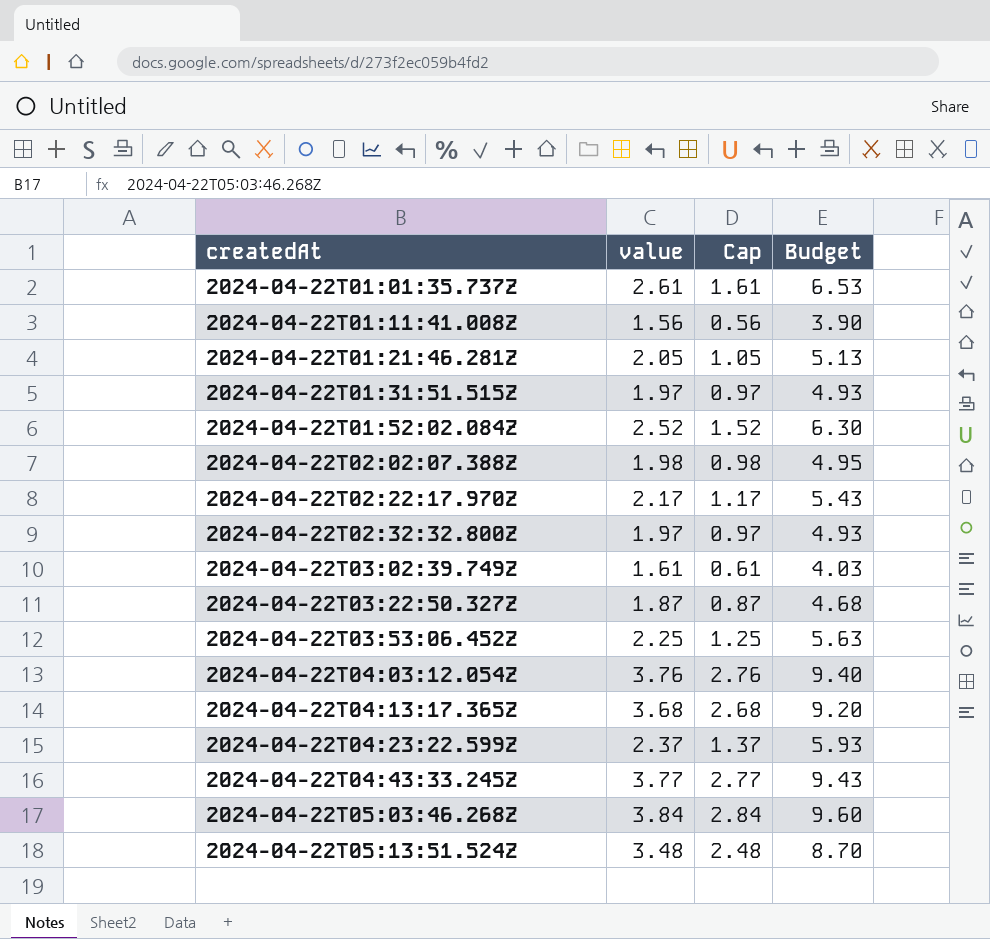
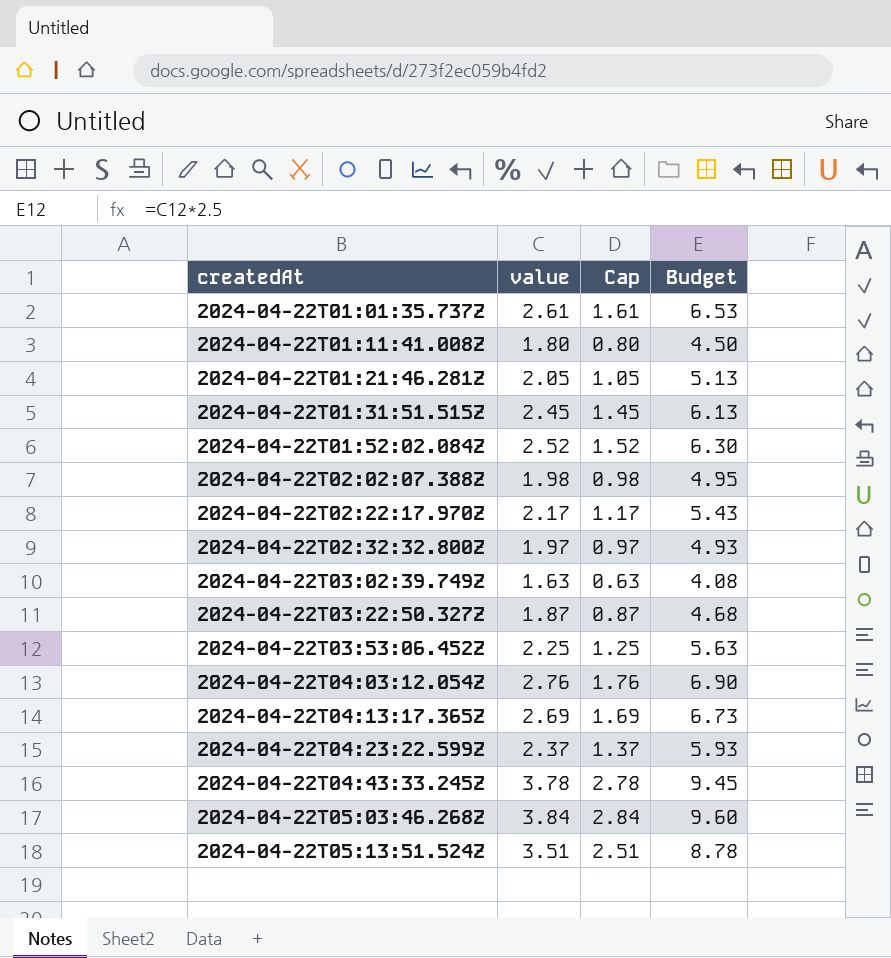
2024-04-22T01:11:41.008Z | value: 1.56 -> 1.80
2024-04-22T01:11:41.008Z | Cap: 0.56 -> 0.80
2024-04-22T01:11:41.008Z | Budget: 3.90 -> 4.50
2024-04-22T01:31:51.515Z | value: 1.97 -> 2.45
2024-04-22T01:31:51.515Z | Cap: 0.97 -> 1.45
2024-04-22T01:31:51.515Z | Budget: 4.93 -> 6.13
2024-04-22T03:02:39.749Z | value: 1.61 -> 1.63
2024-04-22T03:02:39.749Z | Cap: 0.61 -> 0.63
2024-04-22T03:02:39.749Z | Budget: 4.03 -> 4.08
2024-04-22T04:03:12.054Z | value: 3.76 -> 2.76
2024-04-22T04:03:12.054Z | Cap: 2.76 -> 1.76
2024-04-22T04:03:12.054Z | Budget: 9.40 -> 6.90
2024-04-22T04:13:17.365Z | value: 3.68 -> 2.69
2024-04-22T04:13:17.365Z | Cap: 2.68 -> 1.69
2024-04-22T04:13:17.365Z | Budget: 9.20 -> 6.73
2024-04-22T04:43:33.245Z | value: 3.77 -> 3.78
2024-04-22T04:43:33.245Z | Cap: 2.77 -> 2.78
2024-04-22T04:43:33.245Z | Budget: 9.43 -> 9.45
2024-04-22T05:13:51.524Z | value: 3.48 -> 3.51
2024-04-22T05:13:51.524Z | Cap: 2.48 -> 2.51
2024-04-22T05:13:51.524Z | Budget: 8.70 -> 8.78

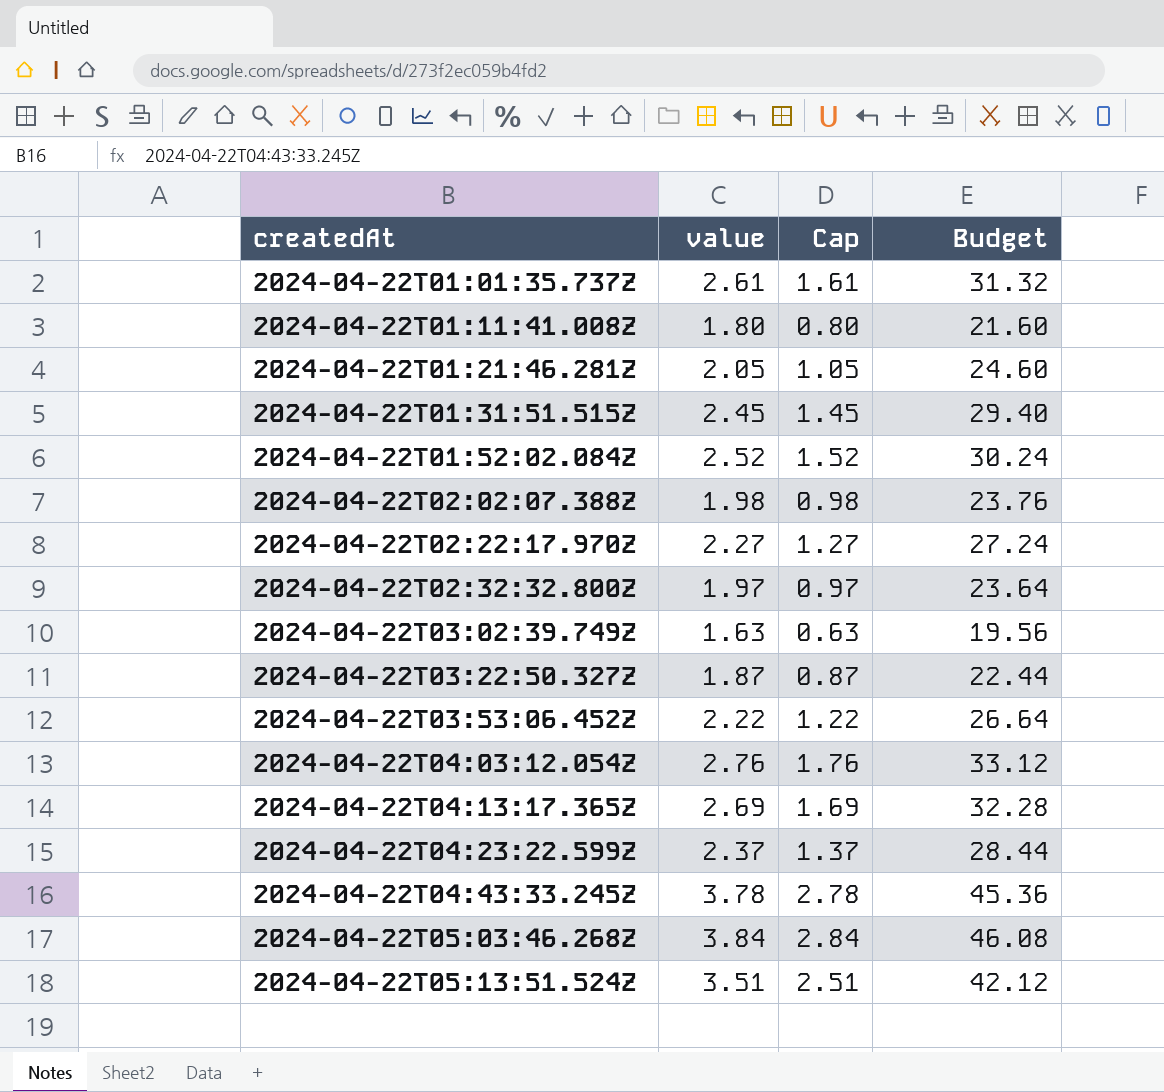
column Budget | formula: [value] * 2.5 -> [value] * 12
2024-04-22T02:22:17.970Z | value: 2.17 -> 2.27
2024-04-22T02:22:17.970Z | Cap: 1.17 -> 1.27
2024-04-22T03:53:06.452Z | value: 2.25 -> 2.22
2024-04-22T03:53:06.452Z | Cap: 1.25 -> 1.22

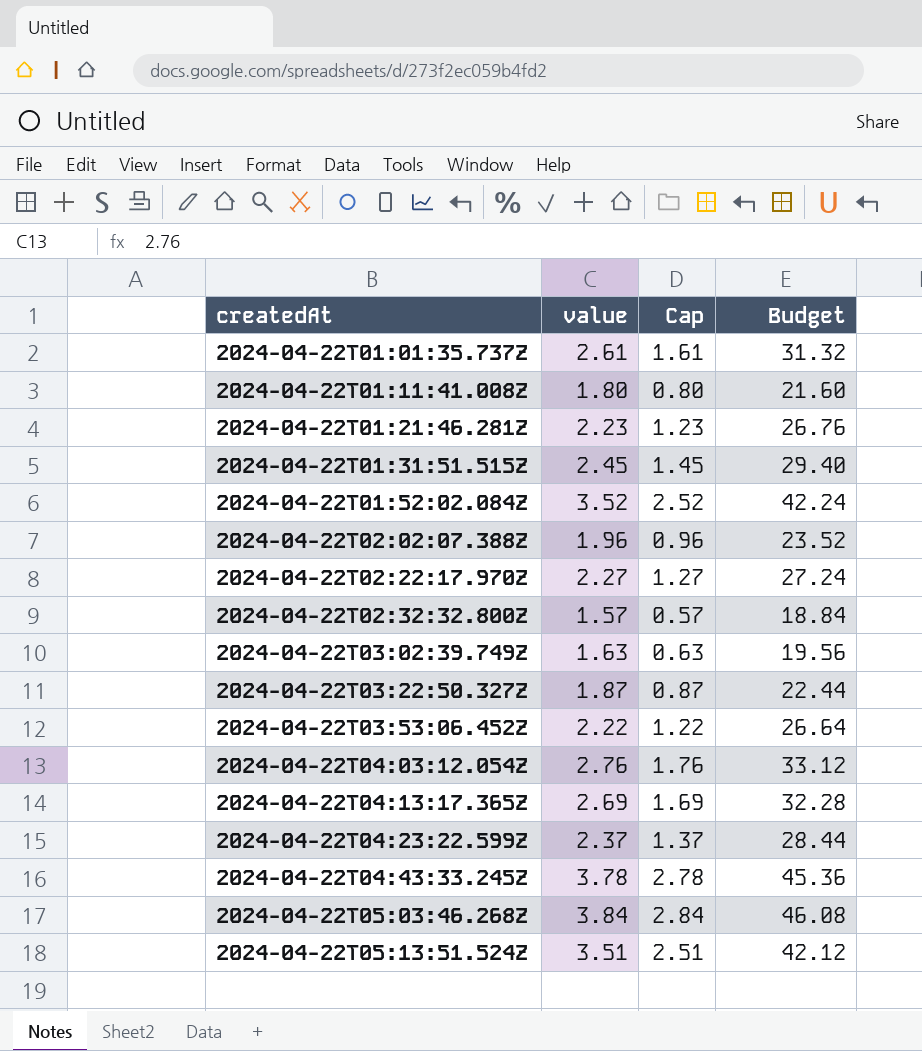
2024-04-22T01:21:46.281Z | value: 2.05 -> 2.23
2024-04-22T01:21:46.281Z | Cap: 1.05 -> 1.23
2024-04-22T01:21:46.281Z | Budget: 24.60 -> 26.76
2024-04-22T01:52:02.084Z | value: 2.52 -> 3.52
2024-04-22T01:52:02.084Z | Cap: 1.52 -> 2.52
2024-04-22T01:52:02.084Z | Budget: 30.24 -> 42.24
2024-04-22T02:02:07.388Z | value: 1.98 -> 1.96
2024-04-22T02:02:07.388Z | Cap: 0.98 -> 0.96
2024-04-22T02:02:07.388Z | Budget: 23.76 -> 23.52
2024-04-22T02:32:32.800Z | value: 1.97 -> 1.57
2024-04-22T02:32:32.800Z | Cap: 0.97 -> 0.57
2024-04-22T02:32:32.800Z | Budget: 23.64 -> 18.84

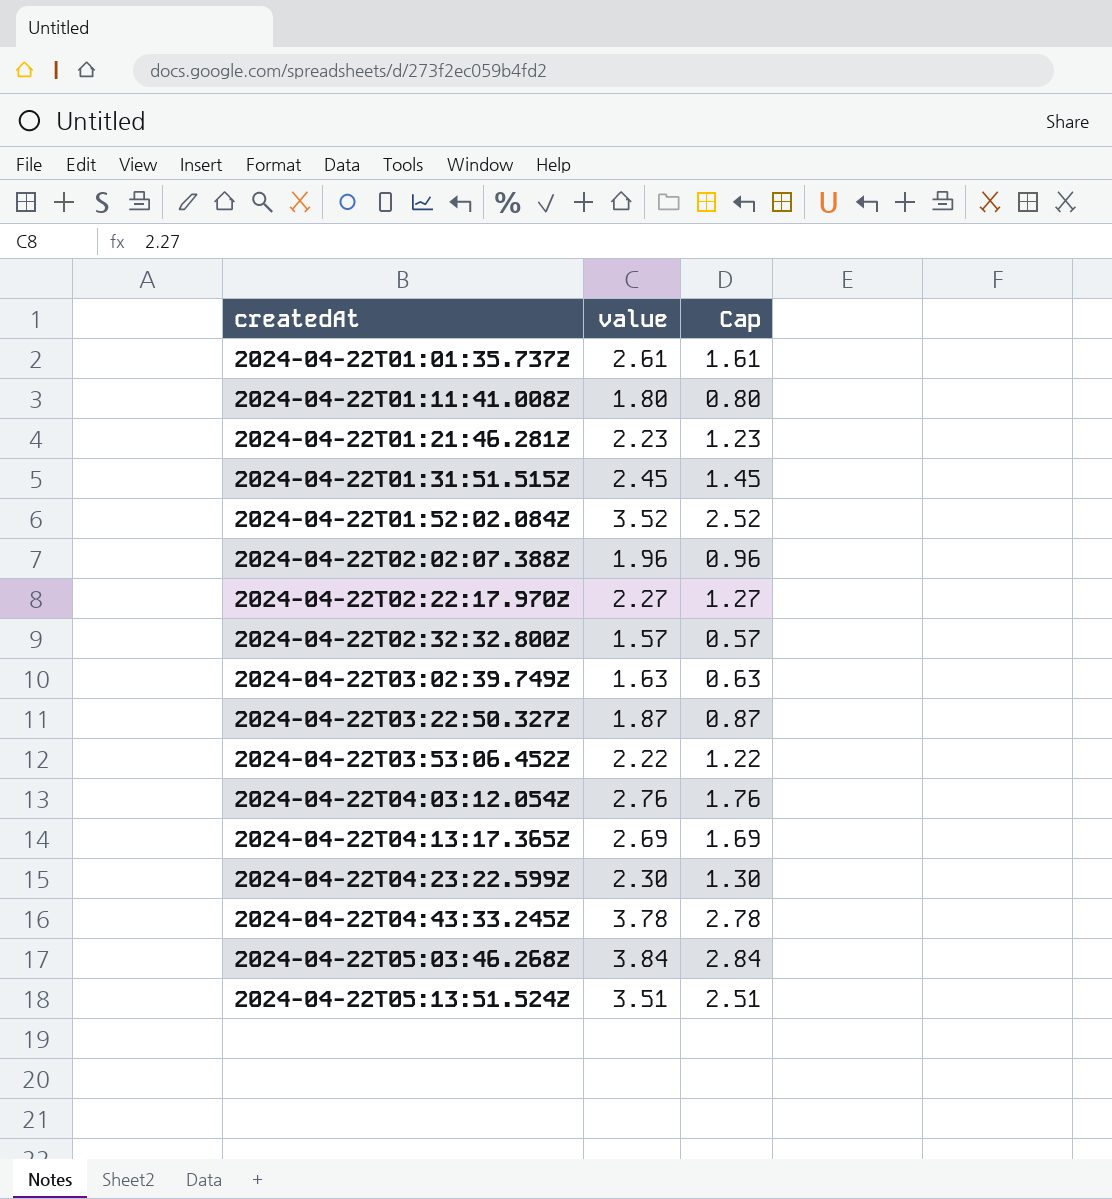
column Budget | formula: [value] * 12 -> none
2024-04-22T04:23:22.599Z | value: 2.37 -> 2.30
2024-04-22T04:23:22.599Z | Cap: 1.37 -> 1.30

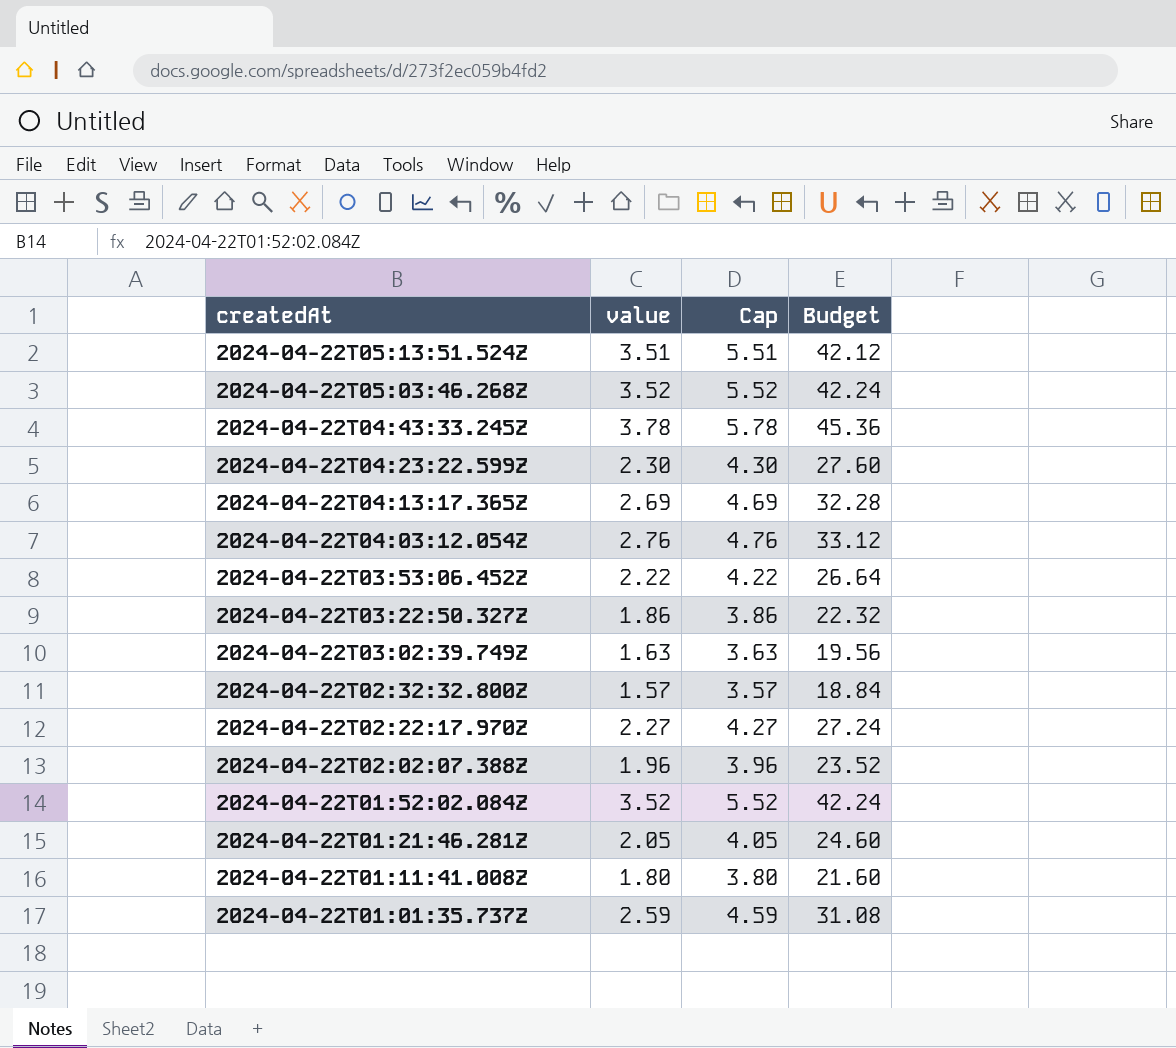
row order: createdAt ascending -> createdAt descending
column Cap | formula: [value] - 1 -> [value] + 2
column Budget | formula: none -> [value] * 12
row 2024-04-22T01:31:51.515Z: 2.45 | 1.45 -> none
2024-04-22T05:03:46.268Z | value: 3.84 -> 3.52
2024-04-22T03:22:50.327Z | value: 1.87 -> 1.86
2024-04-22T01:21:46.281Z | value: 2.23 -> 2.05
2024-04-22T01:01:35.737Z | value: 2.61 -> 2.59

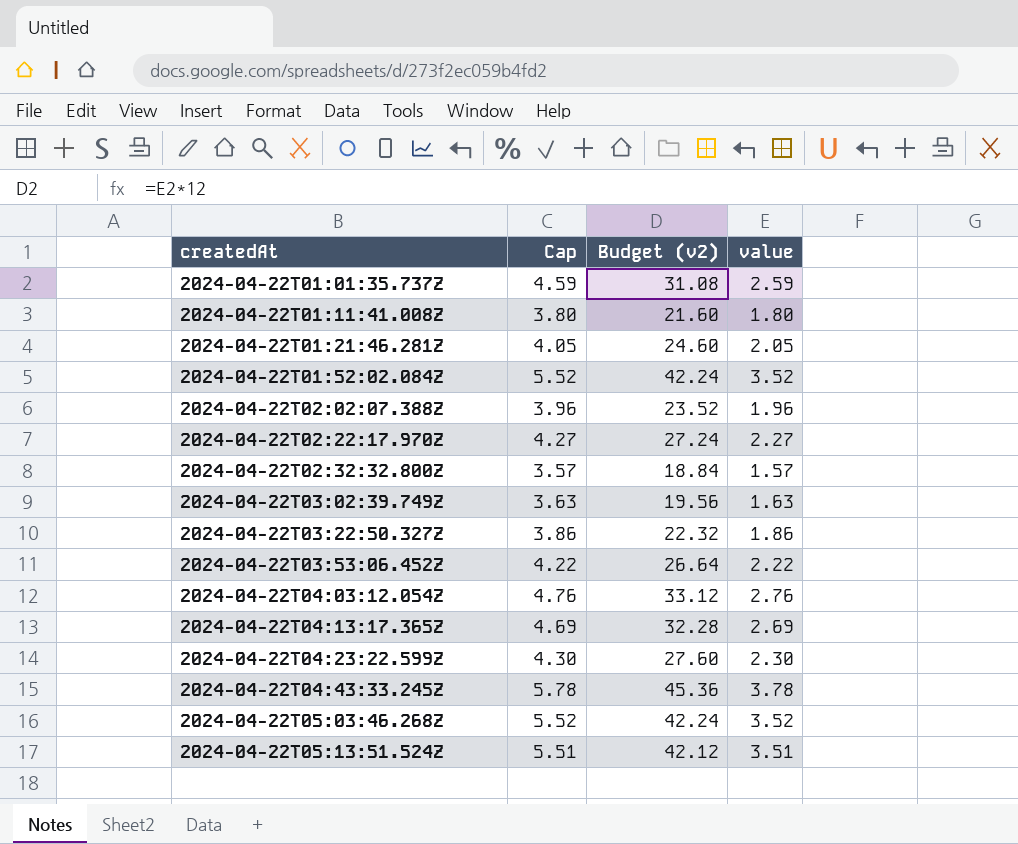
row order: createdAt descending -> createdAt ascending
column name: Budget -> Budget (v2)
column value | position: 2 -> 4

